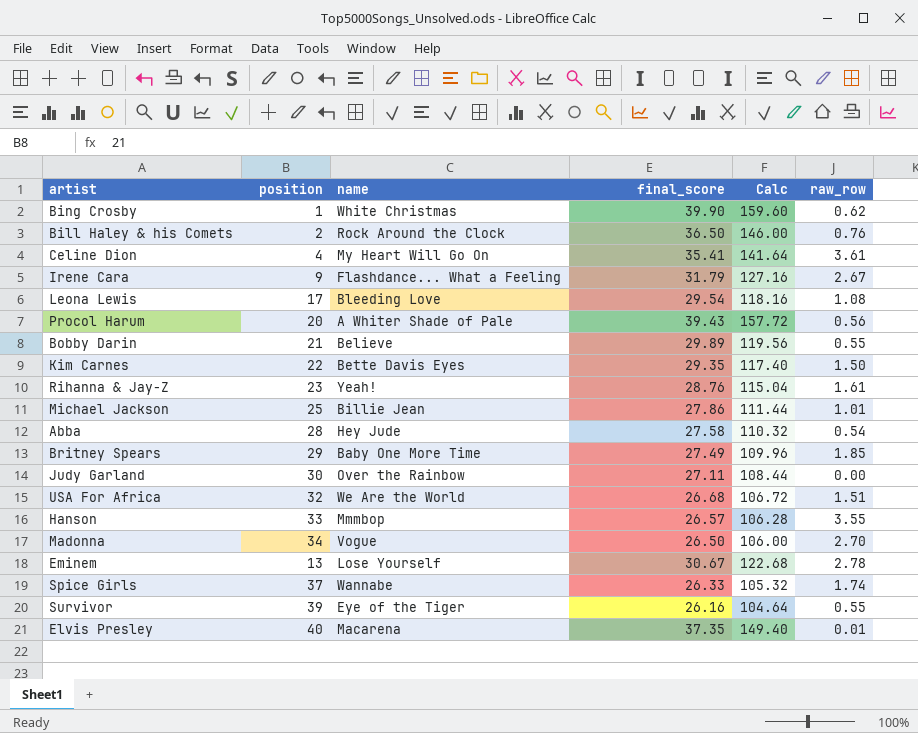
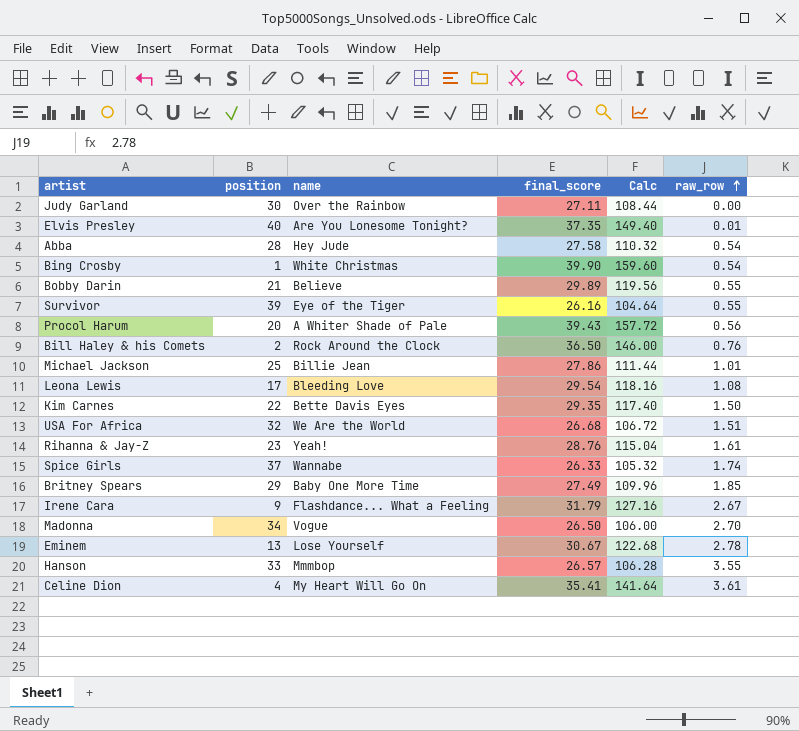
row order: none -> raw_row ascending
Elvis Presley | name: Macarena -> Are You Lonesome Tonight?
Bing Crosby | raw_row: 0.62 -> 0.54

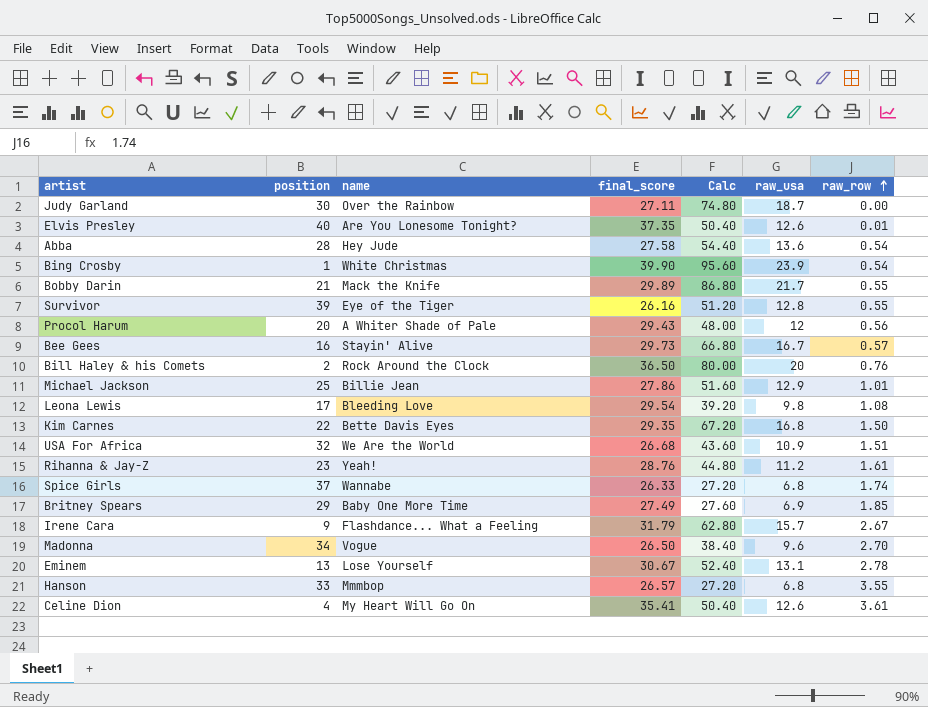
column Calc | formula: [final_score] * 4 -> [raw_usa] * 4
column raw_usa | position: none -> 6
Bobby Darin | name: Believe -> Mack the Knife
Procol Harum | final_score: 39.43 -> 29.43
row Bee Gees: none -> 16 | Stayin' Alive | 29.73 | 66.80 | 16.7 | 0.57

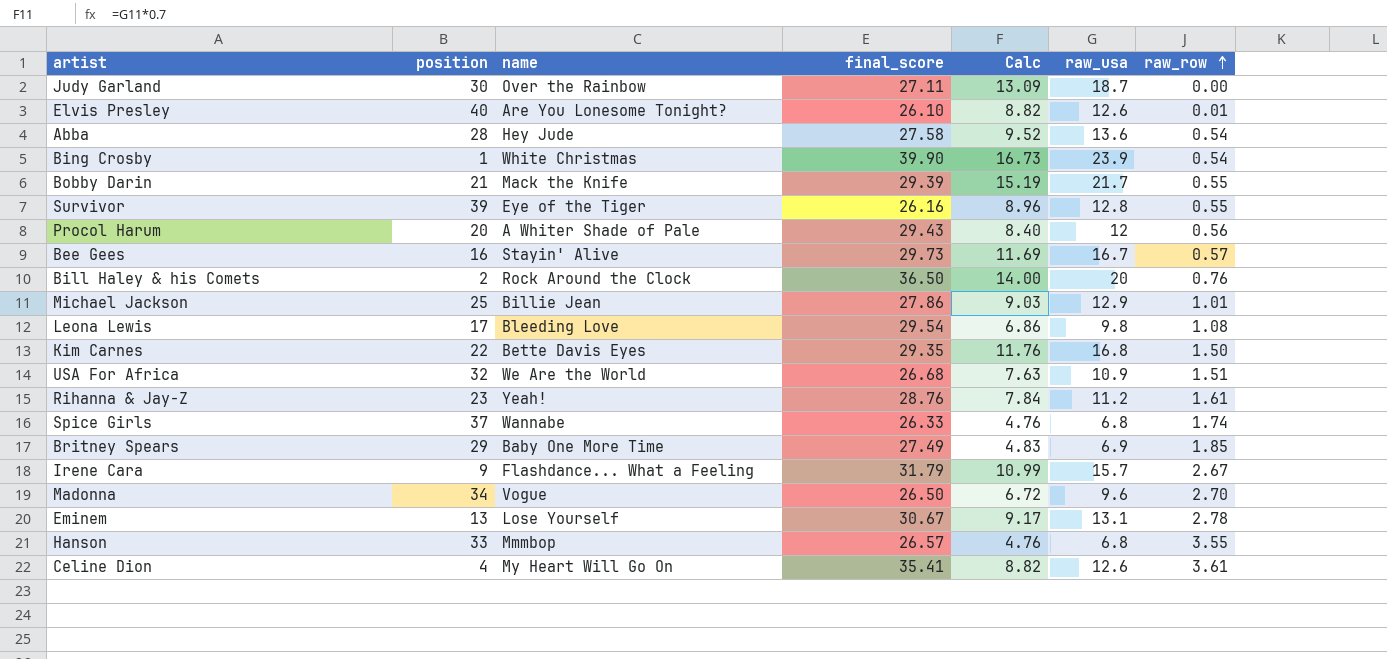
column Calc | formula: [raw_usa] * 4 -> [raw_usa] * 0.7
Elvis Presley | final_score: 37.35 -> 26.10
Bobby Darin | final_score: 29.89 -> 29.39

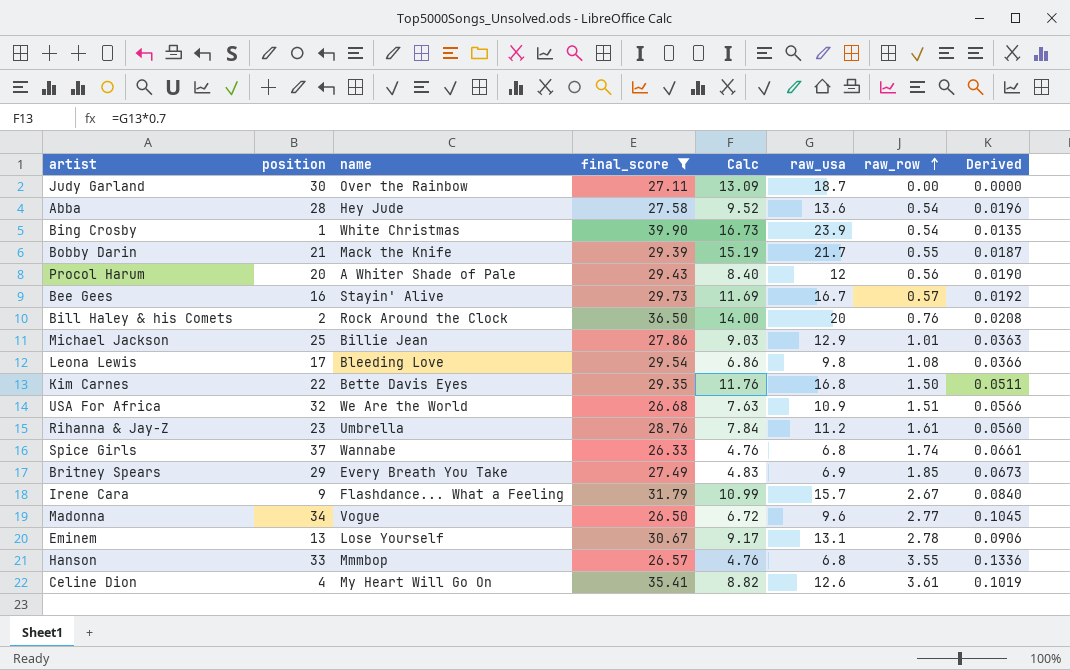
filter: none -> final_score >= 26.33
column Derived | formula: none -> [raw_row] / [final_score]
Rihanna & Jay-Z | name: Yeah! -> Umbrella
Britney Spears | name: Baby One More Time -> Every Breath You Take
Madonna | raw_row: 2.70 -> 2.77

